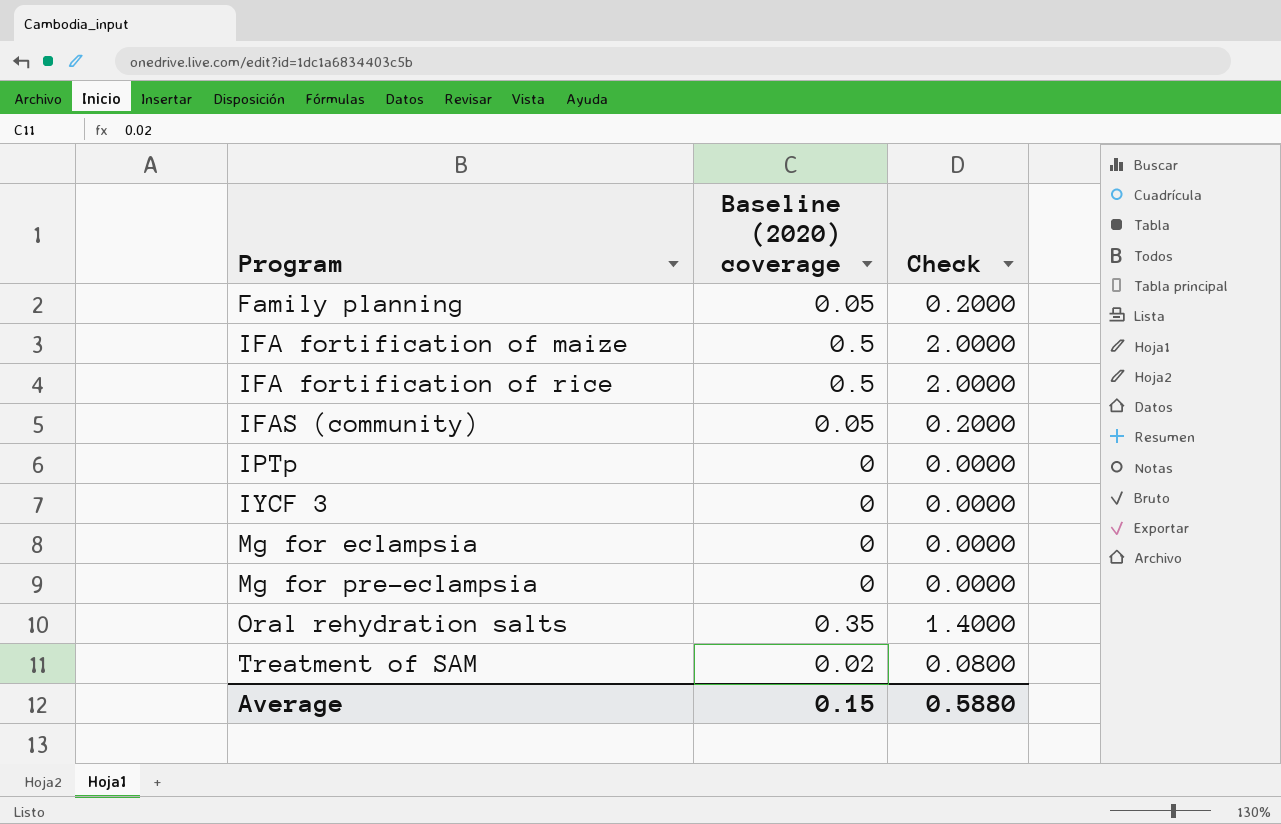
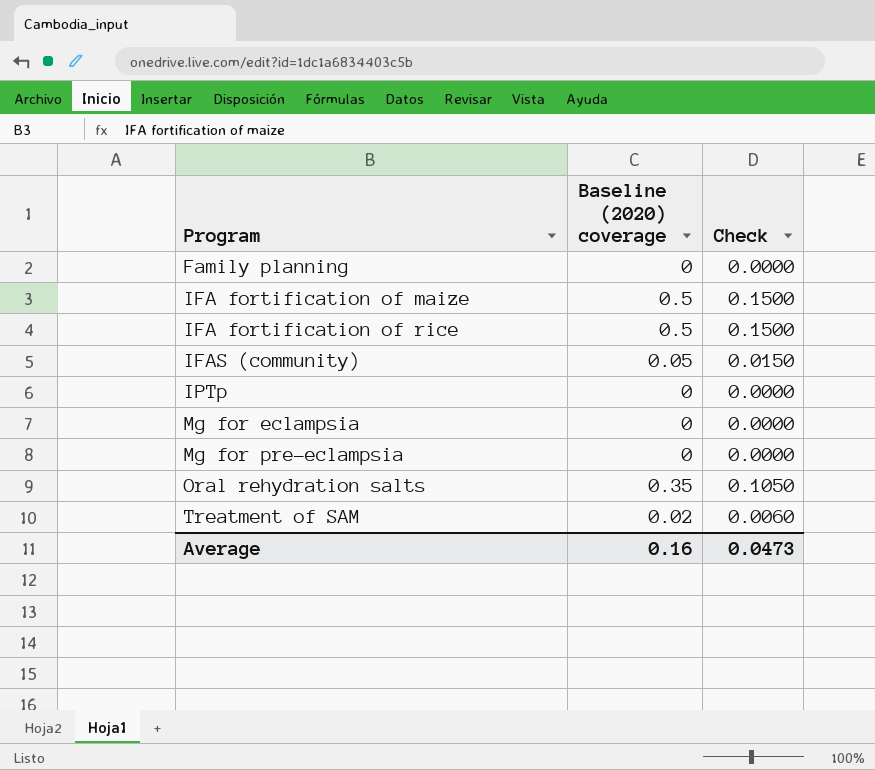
column Check | formula: [Baseline (2020) coverage] * 4 -> [Baseline (2020) coverage] * 0.3
row IYCF 3: 0 | 0.0000 -> none
Family planning | Baseline (2020) coverage: 0.05 -> 0
Average | Baseline (2020) coverage: 0.15 -> 0.16
Average | Check: 0.5880 -> 0.0473

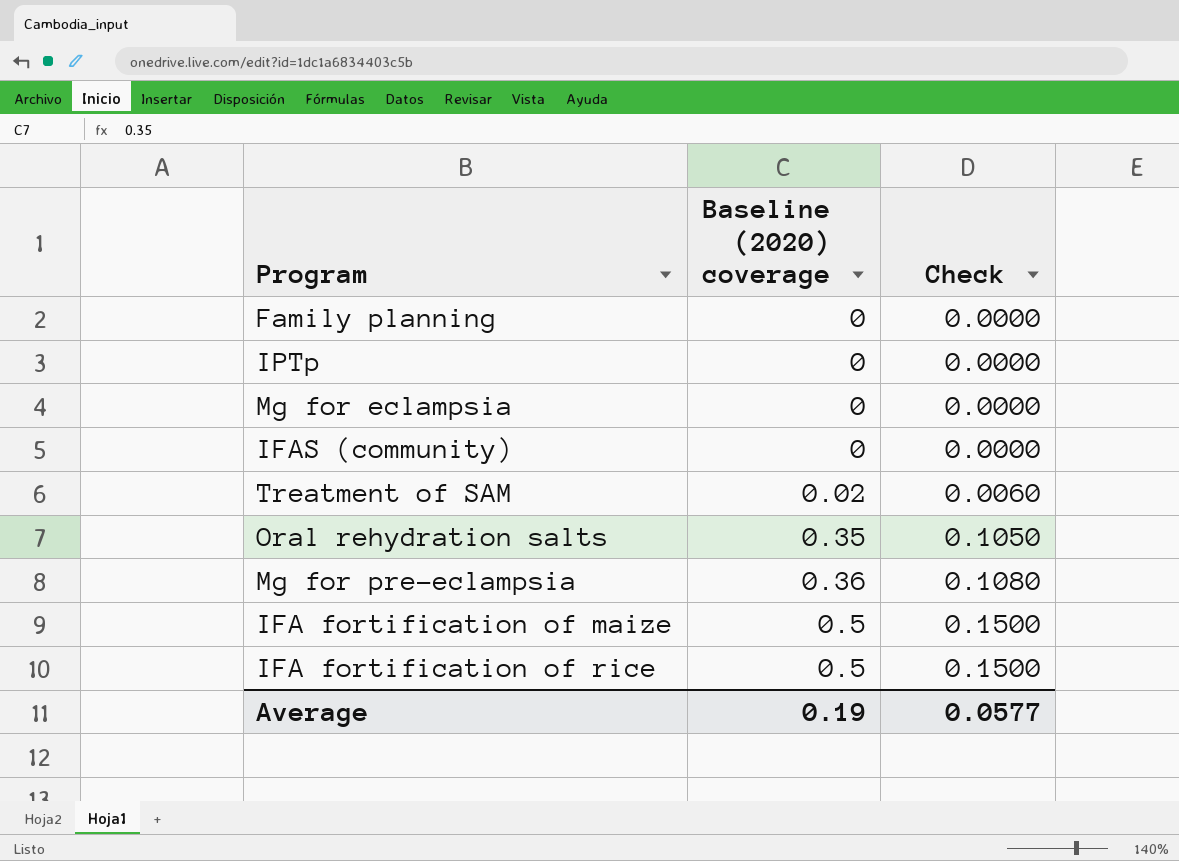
row order: Program ascending -> Baseline (2020) coverage ascending
IFAS (community) | Baseline (2020) coverage: 0.05 -> 0
IFAS (community) | Check: 0.0150 -> 0.0000
Mg for pre-eclampsia | Baseline (2020) coverage: 0 -> 0.36
Mg for pre-eclampsia | Check: 0.0000 -> 0.1080
Average | Baseline (2020) coverage: 0.16 -> 0.19
Average | Check: 0.0473 -> 0.0577

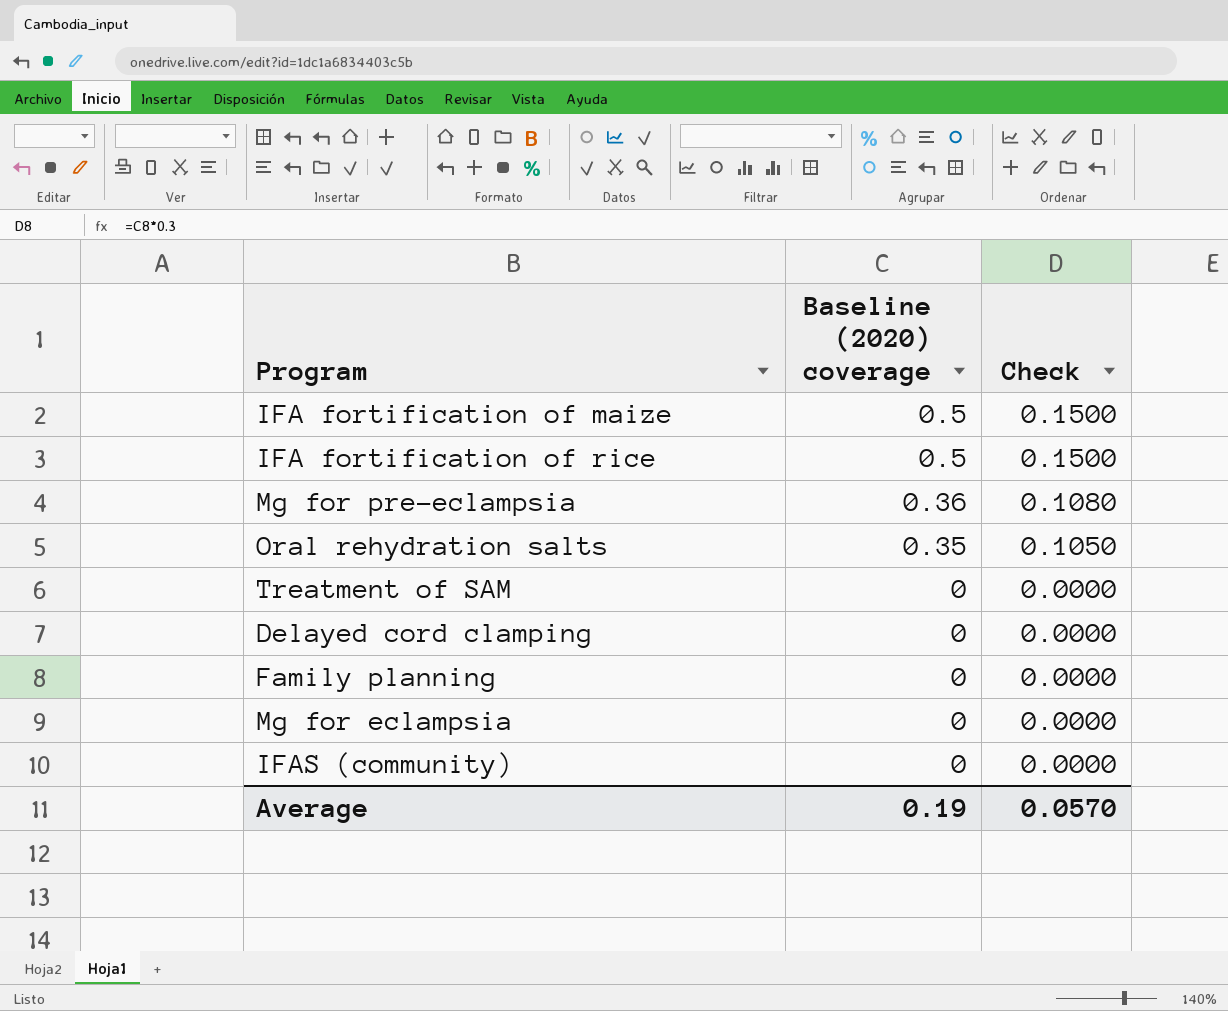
row order: Baseline (2020) coverage ascending -> Baseline (2020) coverage descending
row IPTp: 0 | 0.0000 -> none
Treatment of SAM | Baseline (2020) coverage: 0.02 -> 0
Treatment of SAM | Check: 0.0060 -> 0.0000
row Delayed cord clamping: none -> 0 | 0.0000
Average | Check: 0.0577 -> 0.0570

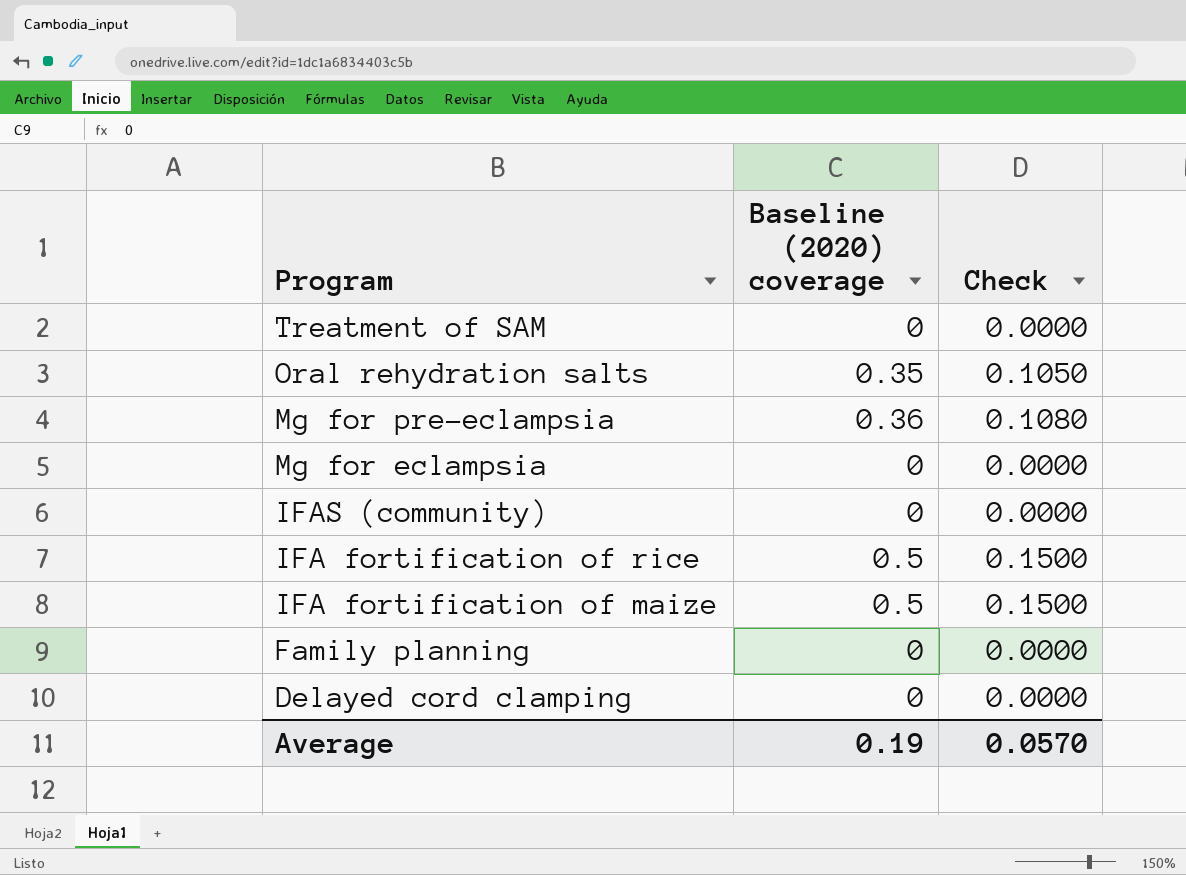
row order: Baseline (2020) coverage descending -> Program descending

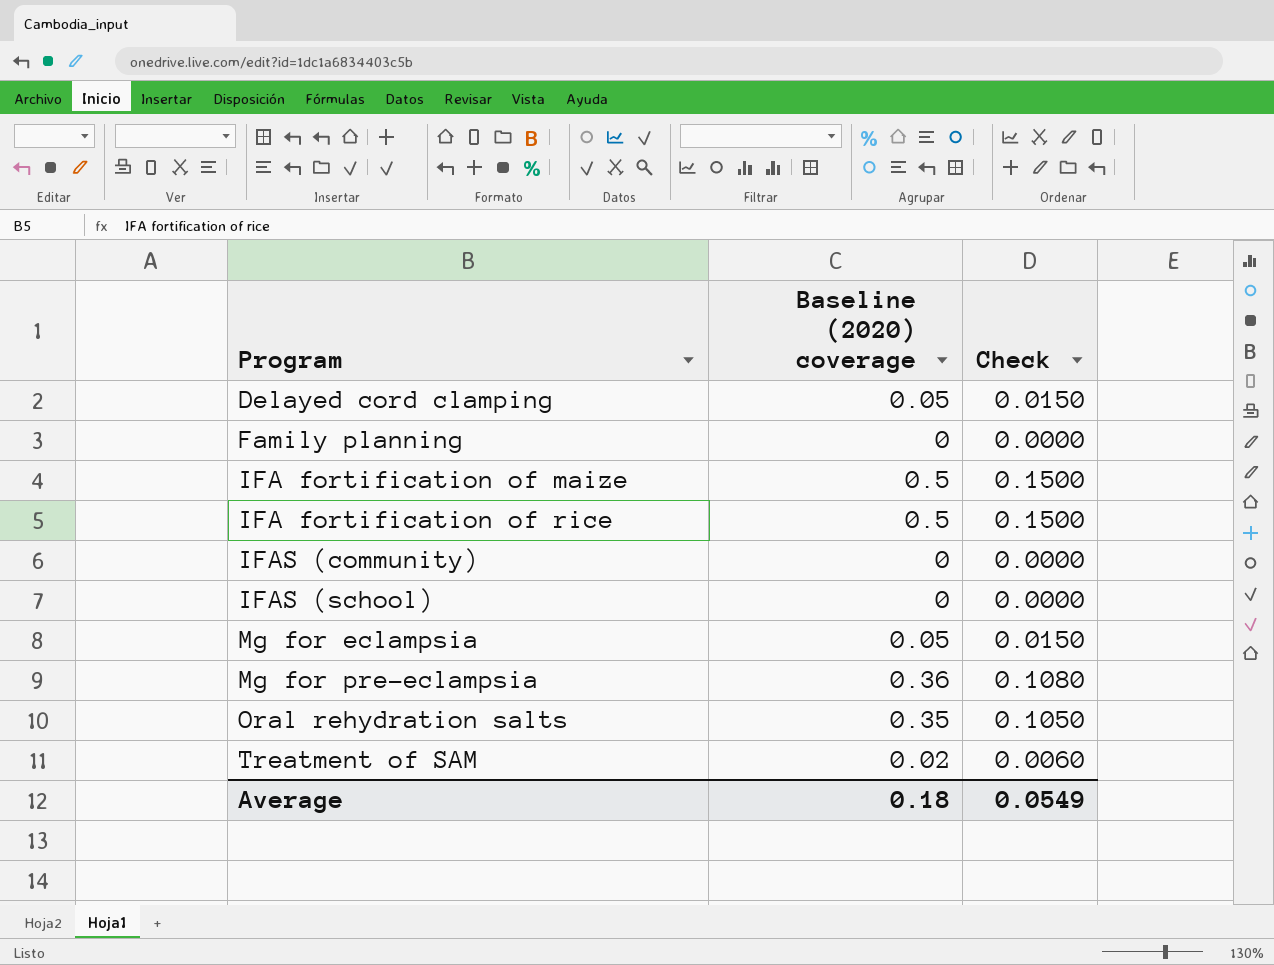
row order: Program descending -> Program ascending
Delayed cord clamping | Baseline (2020) coverage: 0 -> 0.05
Delayed cord clamping | Check: 0.0000 -> 0.0150
row IFAS (school): none -> 0 | 0.0000
Mg for eclampsia | Baseline (2020) coverage: 0 -> 0.05
Mg for eclampsia | Check: 0.0000 -> 0.0150
Treatment of SAM | Baseline (2020) coverage: 0 -> 0.02
Treatment of SAM | Check: 0.0000 -> 0.0060
Average | Baseline (2020) coverage: 0.19 -> 0.18
Average | Check: 0.0570 -> 0.0549

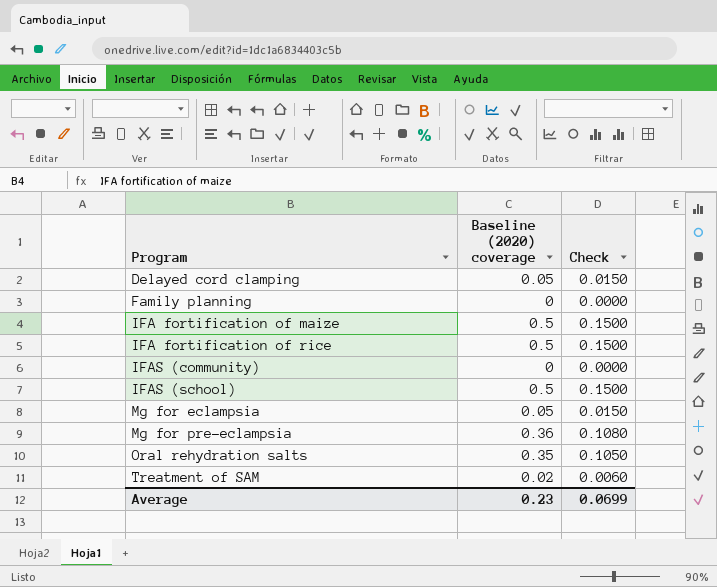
IFAS (school) | Baseline (2020) coverage: 0 -> 0.5
IFAS (school) | Check: 0.0000 -> 0.1500
Average | Baseline (2020) coverage: 0.18 -> 0.23
Average | Check: 0.0549 -> 0.0699

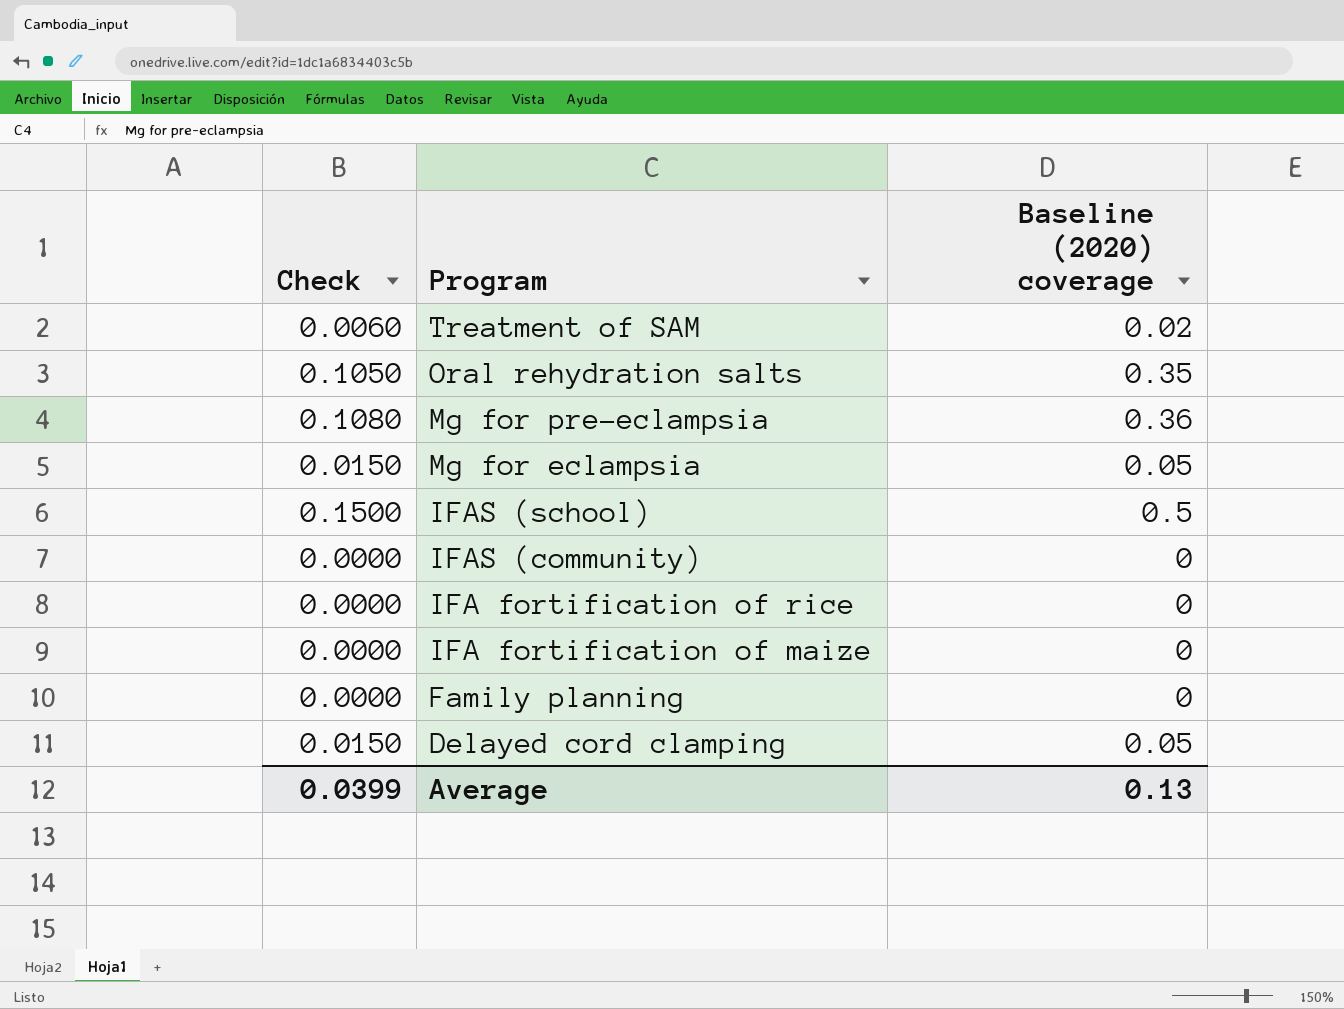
row order: Program ascending -> Program descending
column Check | position: 3 -> 1
IFA fortification of rice | Check: 0.1500 -> 0.0000
IFA fortification of rice | Baseline (2020) coverage: 0.5 -> 0
IFA fortification of maize | Check: 0.1500 -> 0.0000
IFA fortification of maize | Baseline (2020) coverage: 0.5 -> 0
Average | Check: 0.0699 -> 0.0399
Average | Baseline (2020) coverage: 0.23 -> 0.13

